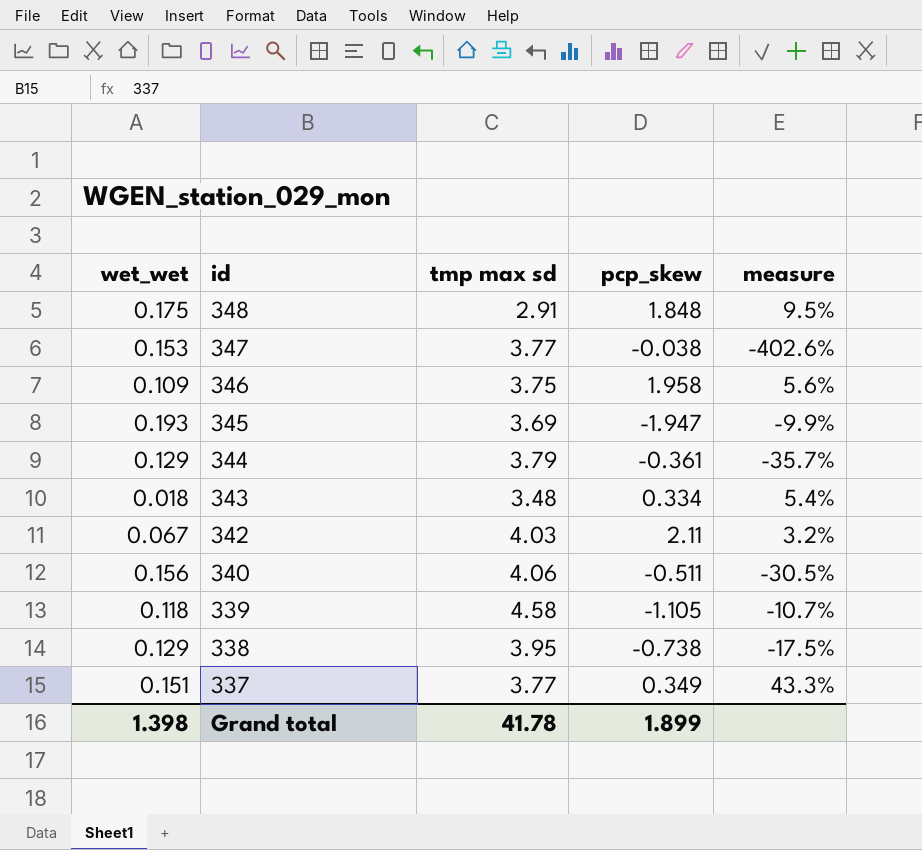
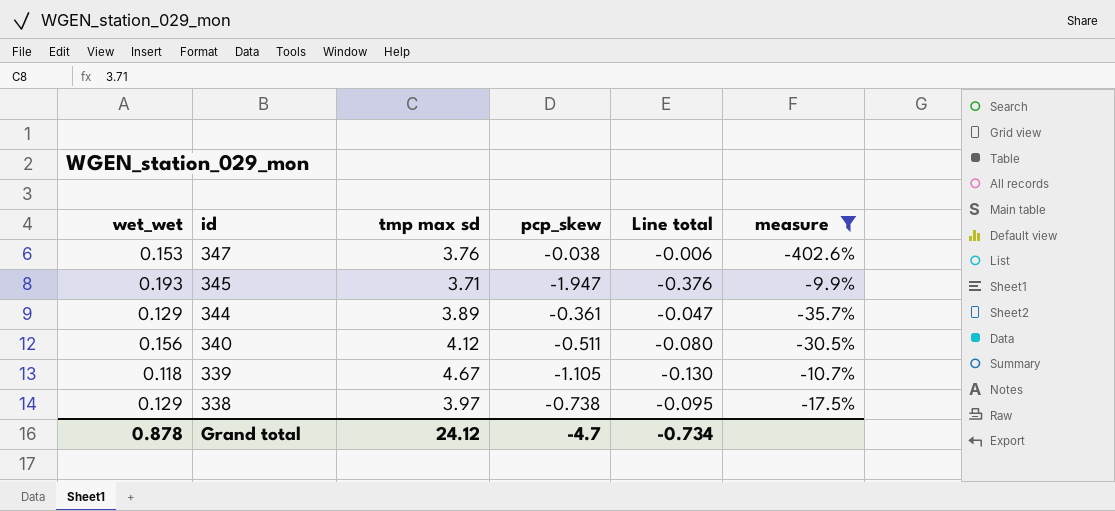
filter: none -> measure <= -9.9%
column Line total | formula: none -> [wet_wet] * [pcp_skew]
347 | tmp max sd: 3.77 -> 3.76
345 | tmp max sd: 3.69 -> 3.71
344 | tmp max sd: 3.79 -> 3.89
340 | tmp max sd: 4.06 -> 4.12
339 | tmp max sd: 4.58 -> 4.67
338 | tmp max sd: 3.95 -> 3.97
Grand total | wet_wet: 1.398 -> 0.878
Grand total | tmp max sd: 41.78 -> 24.12
Grand total | pcp_skew: 1.899 -> -4.7

